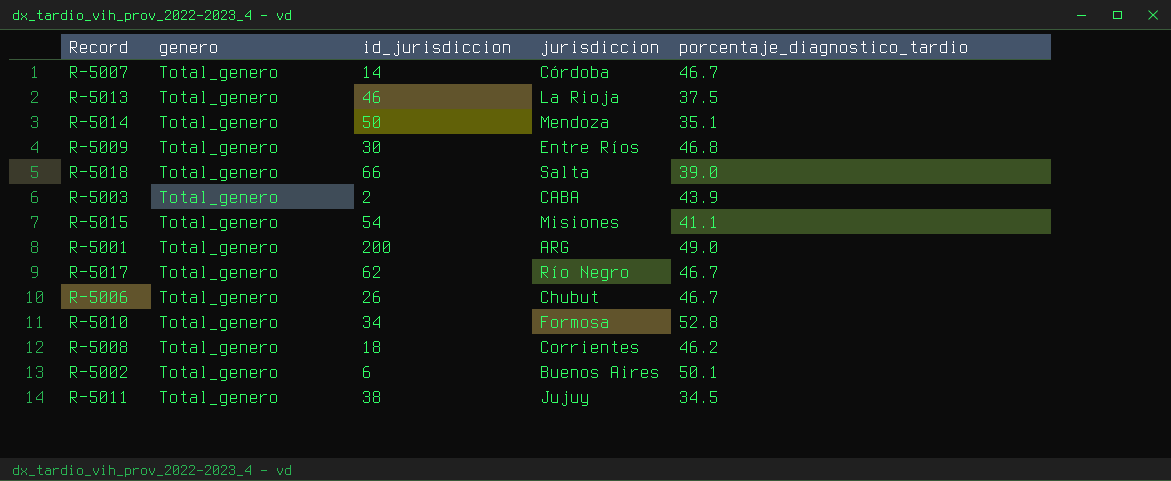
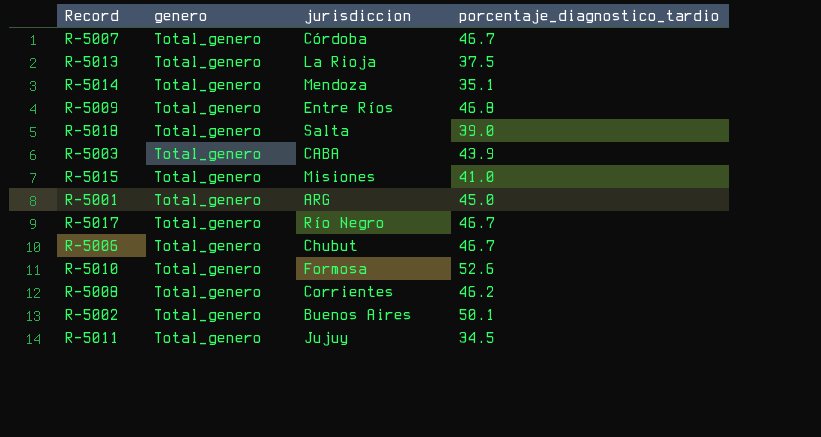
column id_jurisdiccion | position: 3 -> none
R-5015 | porcentaje_diagnostico_tardio: 41.1 -> 41.0
R-5001 | porcentaje_diagnostico_tardio: 49.0 -> 45.0
R-5010 | porcentaje_diagnostico_tardio: 52.8 -> 52.6

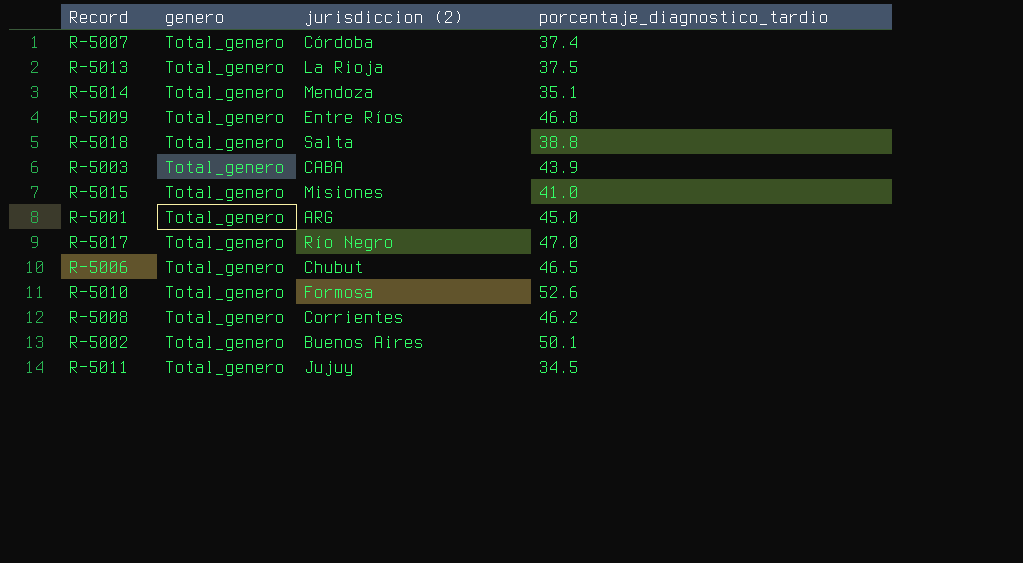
column name: jurisdiccion -> jurisdiccion (2)
R-5007 | porcentaje_diagnostico_tardio: 46.7 -> 37.4
R-5018 | porcentaje_diagnostico_tardio: 39.0 -> 38.8
R-5017 | porcentaje_diagnostico_tardio: 46.7 -> 47.0
R-5006 | porcentaje_diagnostico_tardio: 46.7 -> 46.5

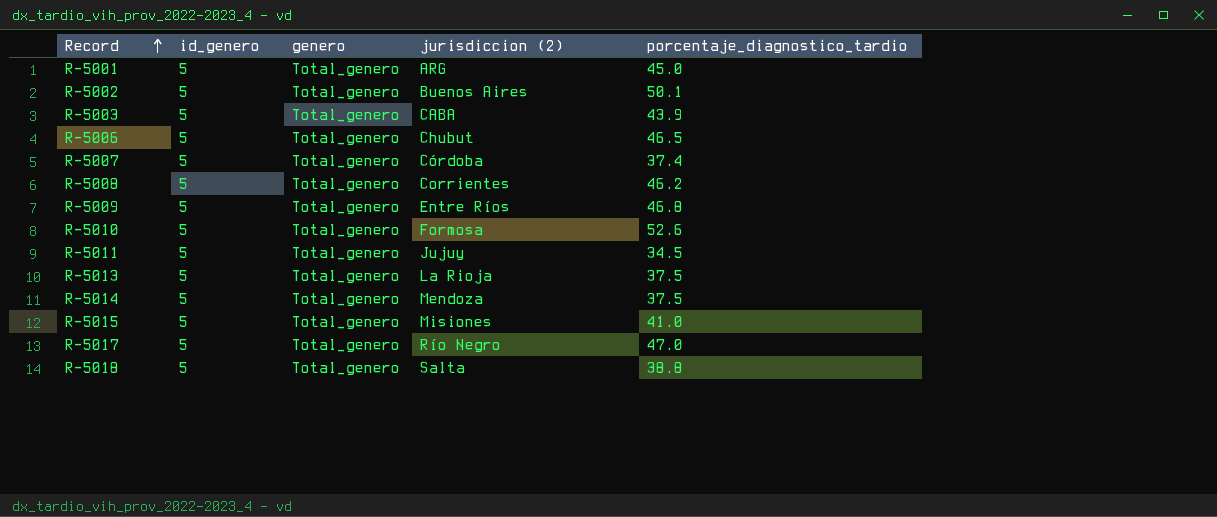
row order: none -> Record ascending
column id_genero | position: none -> 2
R-5014 | porcentaje_diagnostico_tardio: 35.1 -> 37.5

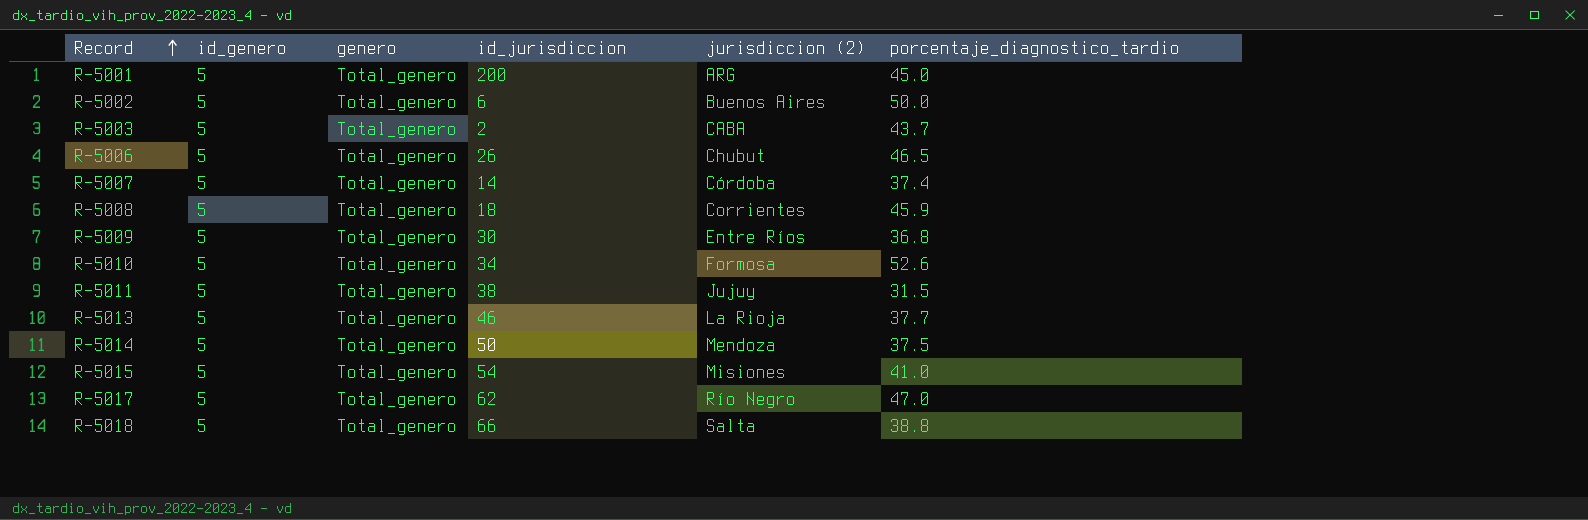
column id_jurisdiccion | position: none -> 4
R-5002 | porcentaje_diagnostico_tardio: 50.1 -> 50.0
R-5003 | porcentaje_diagnostico_tardio: 43.9 -> 43.7
R-5008 | porcentaje_diagnostico_tardio: 46.2 -> 45.9
R-5009 | porcentaje_diagnostico_tardio: 46.8 -> 36.8
R-5011 | porcentaje_diagnostico_tardio: 34.5 -> 31.5
R-5013 | porcentaje_diagnostico_tardio: 37.5 -> 37.7

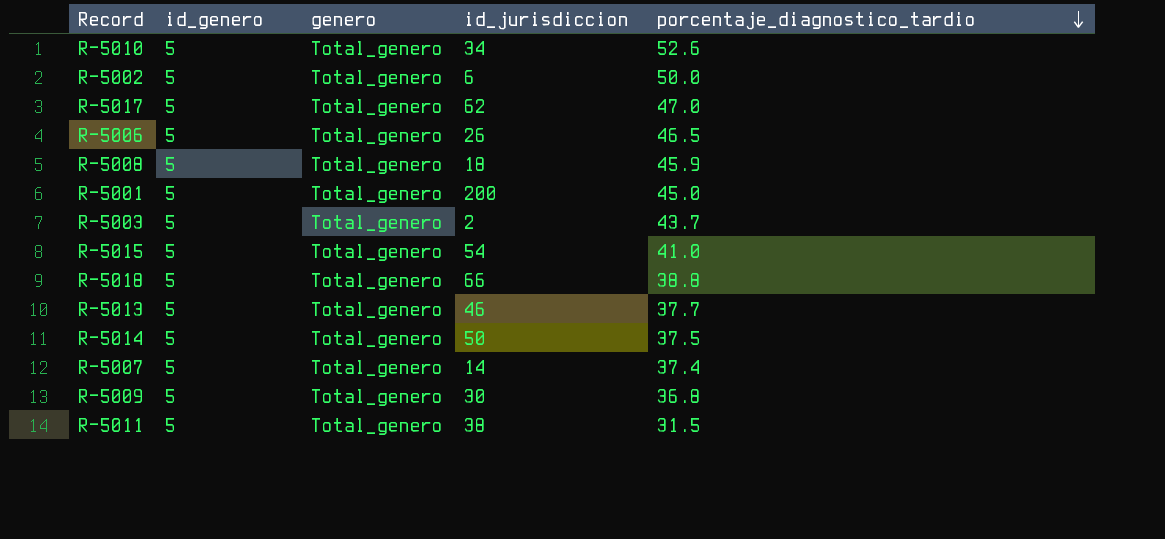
row order: Record ascending -> porcentaje_diagnostico_tardio descending
column jurisdiccion (2) | position: 5 -> none

